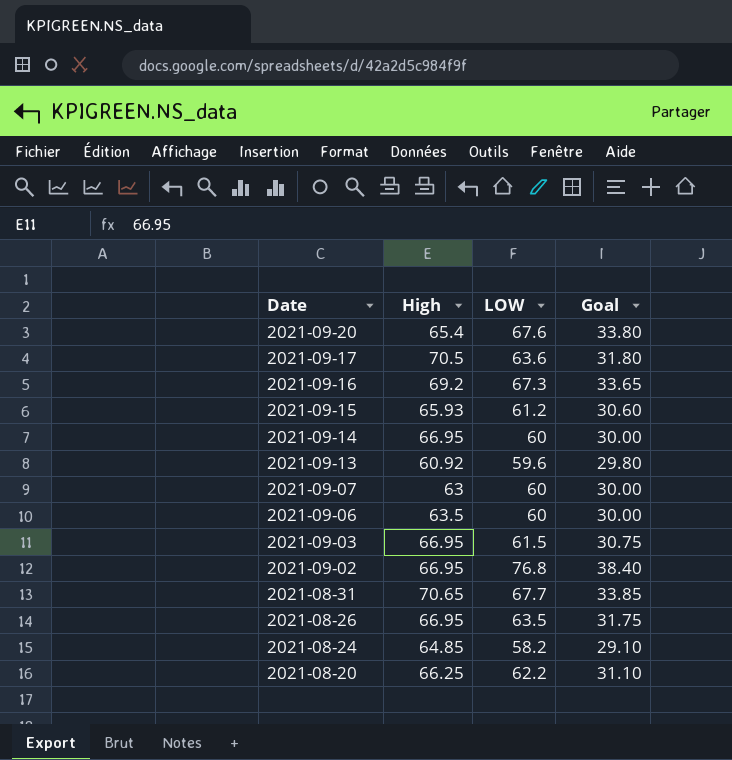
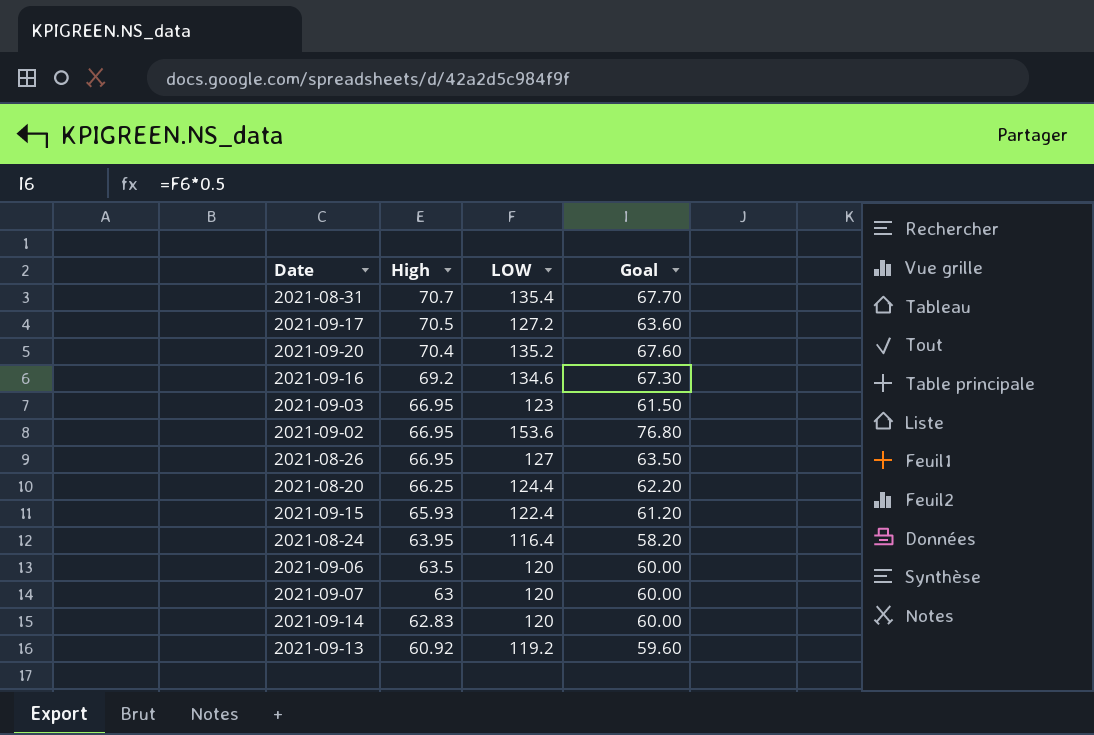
row order: Date descending -> High descending
2021-08-31 | High: 70.65 -> 70.7
2021-08-31 | LOW: 67.7 -> 135.4
2021-08-31 | Goal: 33.85 -> 67.70
2021-09-17 | LOW: 63.6 -> 127.2
2021-09-17 | Goal: 31.80 -> 63.60
2021-09-20 | High: 65.4 -> 70.4
2021-09-20 | LOW: 67.6 -> 135.2
2021-09-20 | Goal: 33.80 -> 67.60
2021-09-16 | LOW: 67.3 -> 134.6
2021-09-16 | Goal: 33.65 -> 67.30
2021-09-03 | LOW: 61.5 -> 123
2021-09-03 | Goal: 30.75 -> 61.50
2021-09-02 | LOW: 76.8 -> 153.6
2021-09-02 | Goal: 38.40 -> 76.80
2021-08-26 | LOW: 63.5 -> 127
2021-08-26 | Goal: 31.75 -> 63.50
2021-08-20 | LOW: 62.2 -> 124.4
2021-08-20 | Goal: 31.10 -> 62.20
2021-09-15 | LOW: 61.2 -> 122.4
2021-09-15 | Goal: 30.60 -> 61.20
2021-08-24 | High: 64.85 -> 63.95
2021-08-24 | LOW: 58.2 -> 116.4
2021-08-24 | Goal: 29.10 -> 58.20
2021-09-06 | LOW: 60 -> 120
2021-09-06 | Goal: 30.00 -> 60.00
2021-09-07 | LOW: 60 -> 120
2021-09-07 | Goal: 30.00 -> 60.00
2021-09-14 | High: 66.95 -> 62.83
2021-09-14 | LOW: 60 -> 120
2021-09-14 | Goal: 30.00 -> 60.00
2021-09-13 | LOW: 59.6 -> 119.2
2021-09-13 | Goal: 29.80 -> 59.60

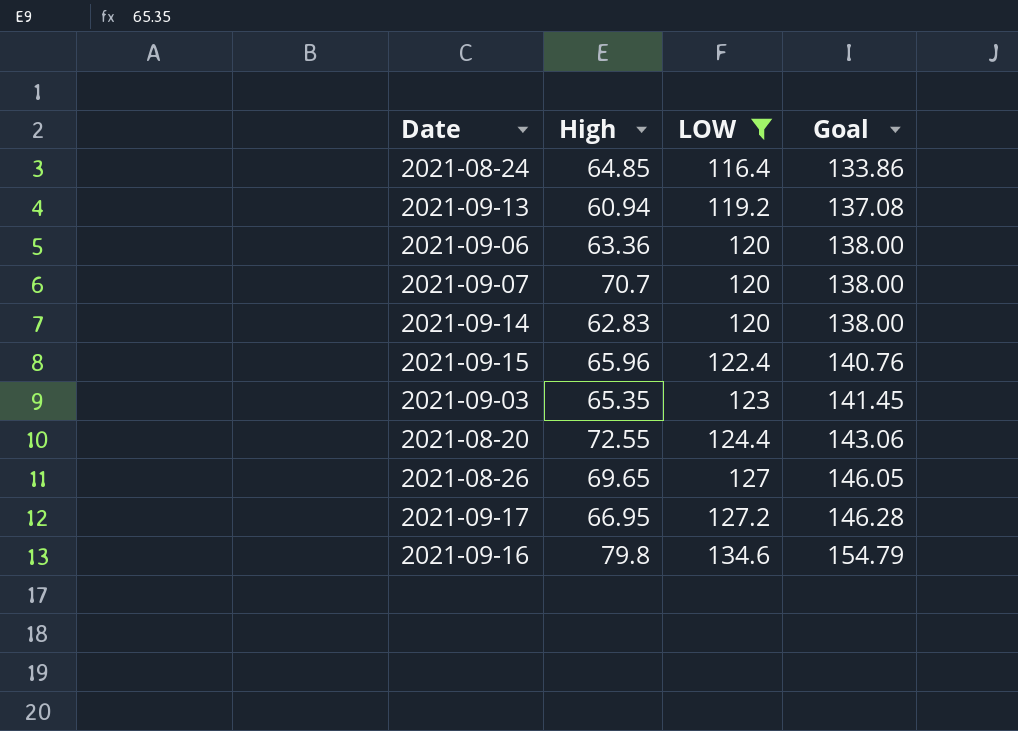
filter: none -> LOW <= 134.6
row order: High descending -> LOW ascending
column Goal | formula: [LOW] * 0.5 -> [LOW] * 1.15
2021-08-24 | High: 63.95 -> 64.85
2021-09-13 | High: 60.92 -> 60.94
2021-09-06 | High: 63.5 -> 63.36
2021-09-07 | High: 63 -> 70.7
2021-09-15 | High: 65.93 -> 65.96
2021-09-03 | High: 66.95 -> 65.35
2021-08-20 | High: 66.25 -> 72.55
2021-08-26 | High: 66.95 -> 69.65
2021-09-17 | High: 70.5 -> 66.95
2021-09-16 | High: 69.2 -> 79.8

